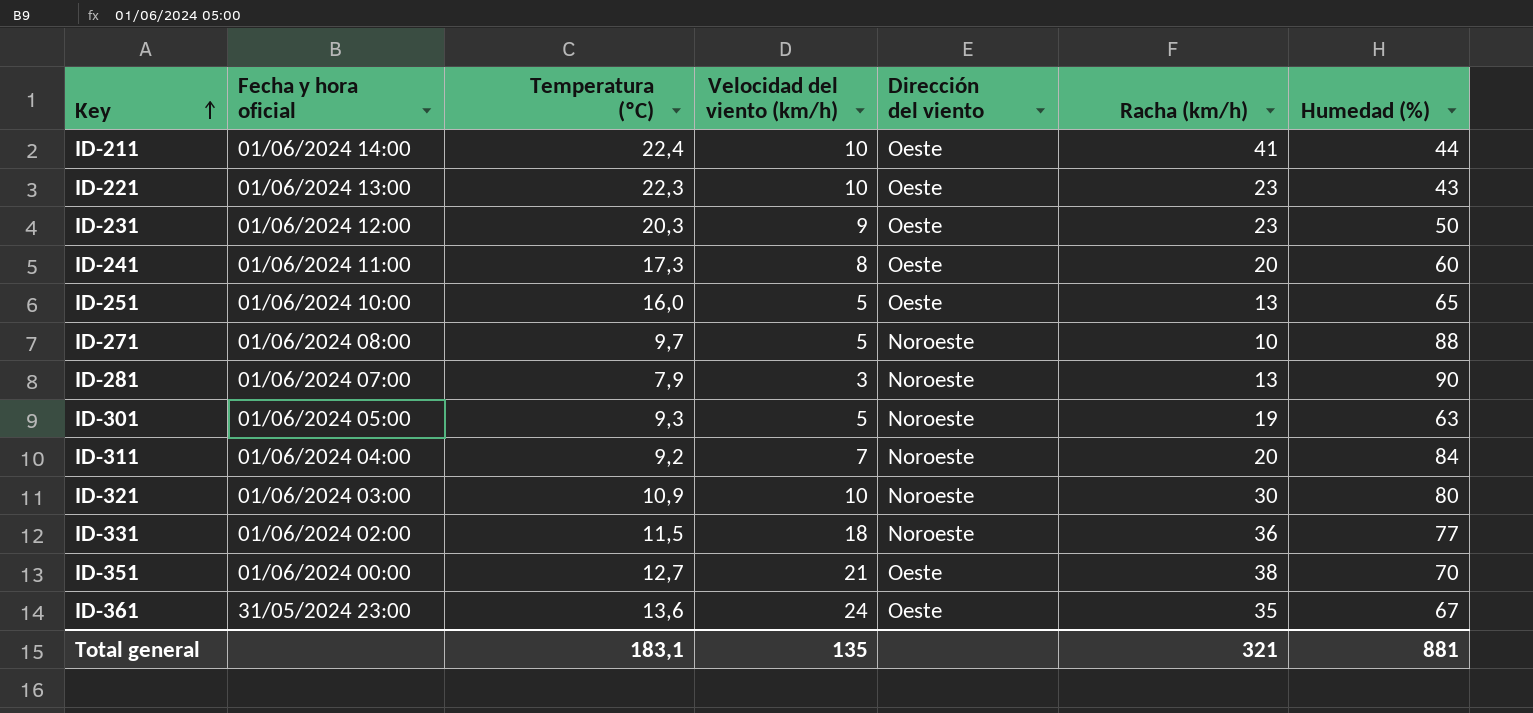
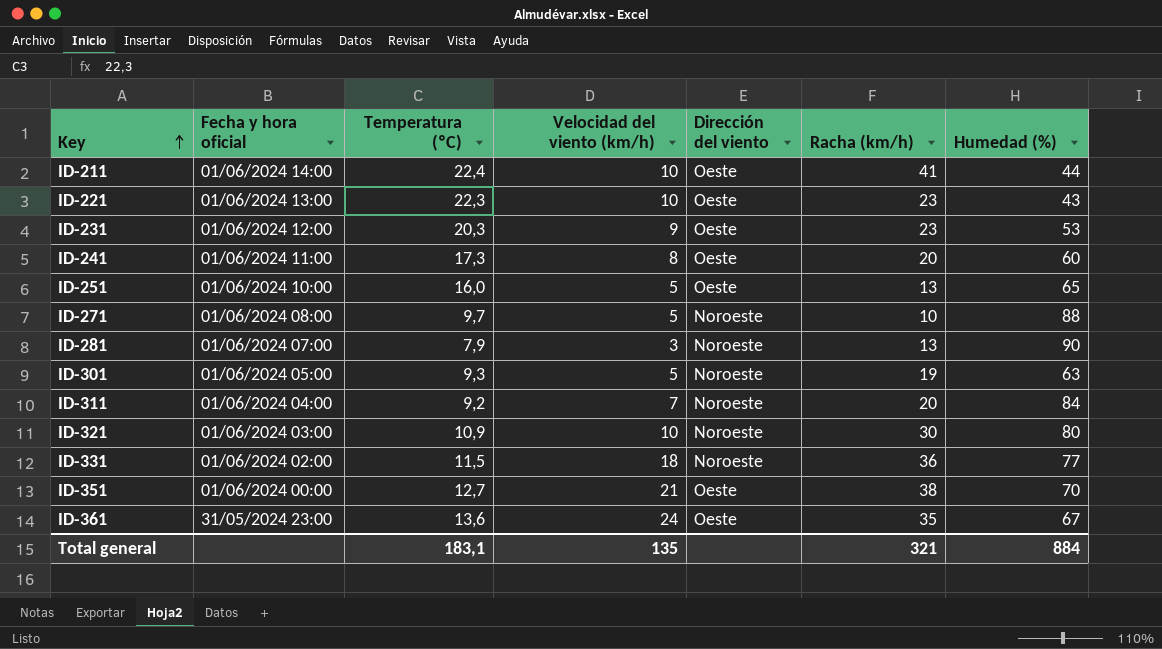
ID-231 | Humedad (%): 50 -> 53
Total general | Humedad (%): 881 -> 884

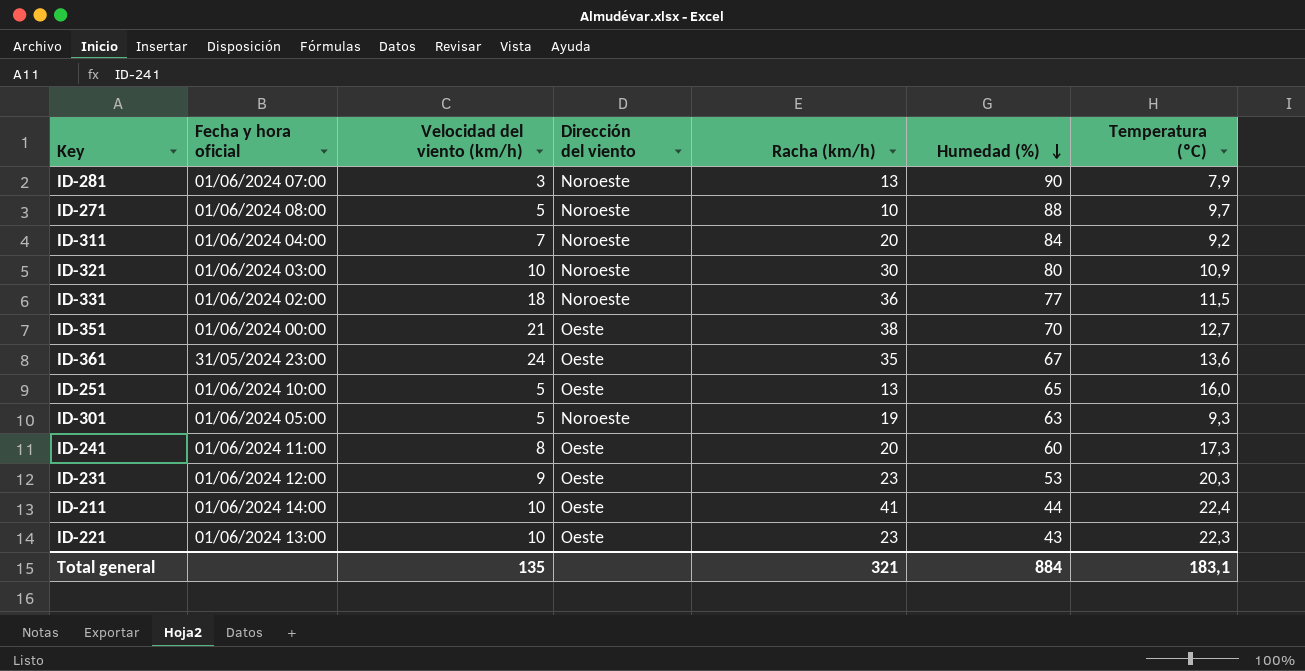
row order: Key ascending -> Humedad (%) descending
column Temperatura (ºC) | position: 3 -> 7

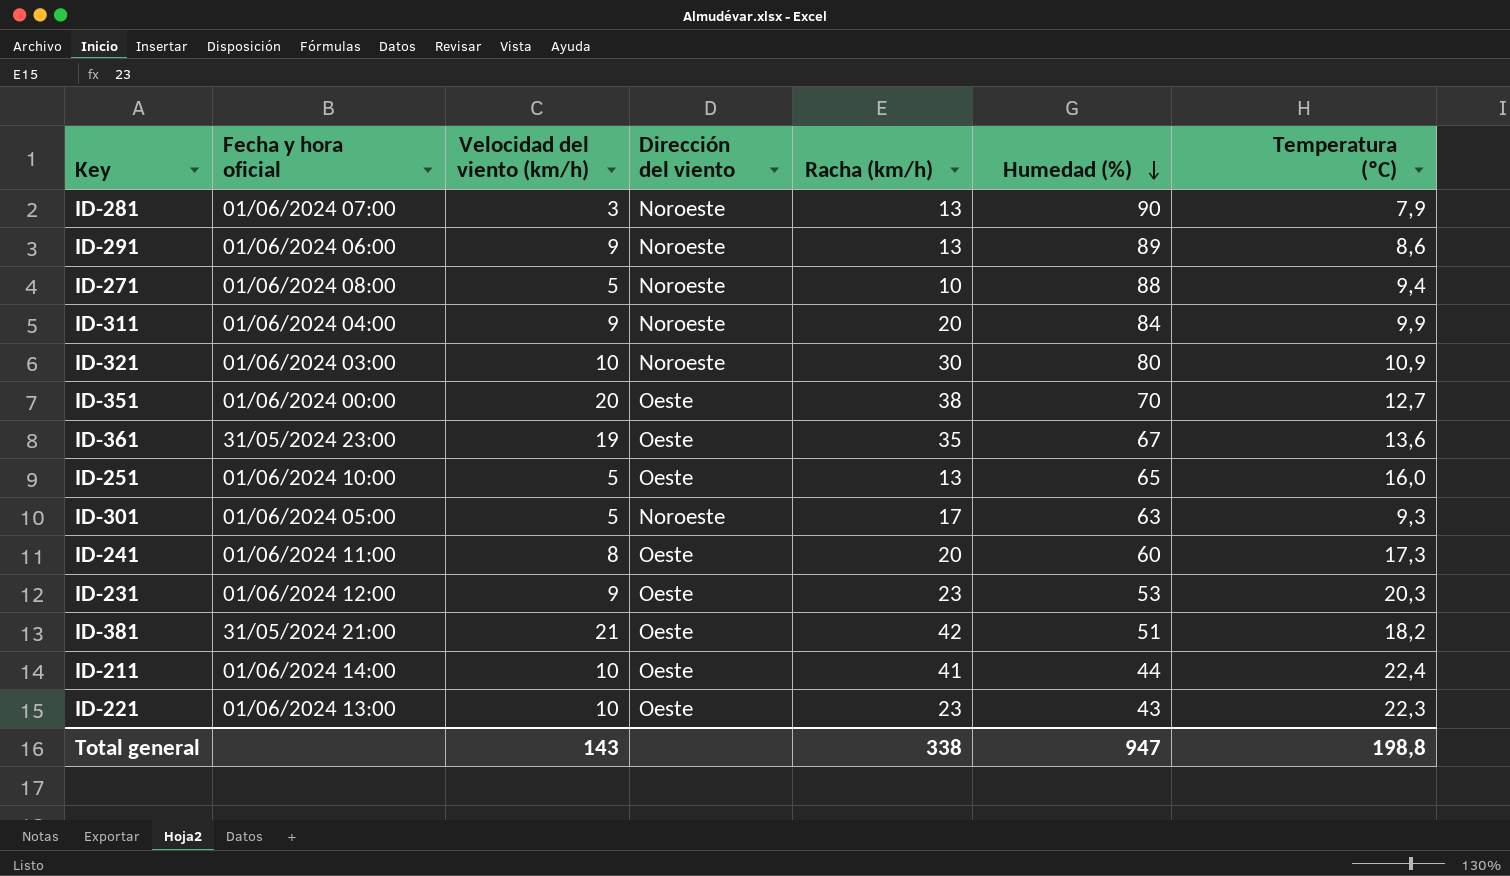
row ID-331: 01/06/2024 02:00 | 18 | Noroeste | 36 | 77 | 11,5 -> none
row ID-291: none -> 01/06/2024 06:00 | 9 | Noroeste | 13 | 89 | 8,6
ID-271 | Temperatura (ºC): 9,7 -> 9,4
ID-311 | Velocidad del viento (km/h): 7 -> 9
ID-311 | Temperatura (ºC): 9,2 -> 9,9
ID-351 | Velocidad del viento (km/h): 21 -> 20
ID-361 | Velocidad del viento (km/h): 24 -> 19
ID-301 | Racha (km/h): 19 -> 17
row ID-381: none -> 31/05/2024 21:00 | 21 | Oeste | 42 | 51 | 18,2
Total general | Velocidad del viento (km/h): 135 -> 143
Total general | Racha (km/h): 321 -> 338
Total general | Humedad (%): 884 -> 947
Total general | Temperatura (ºC): 183,1 -> 198,8

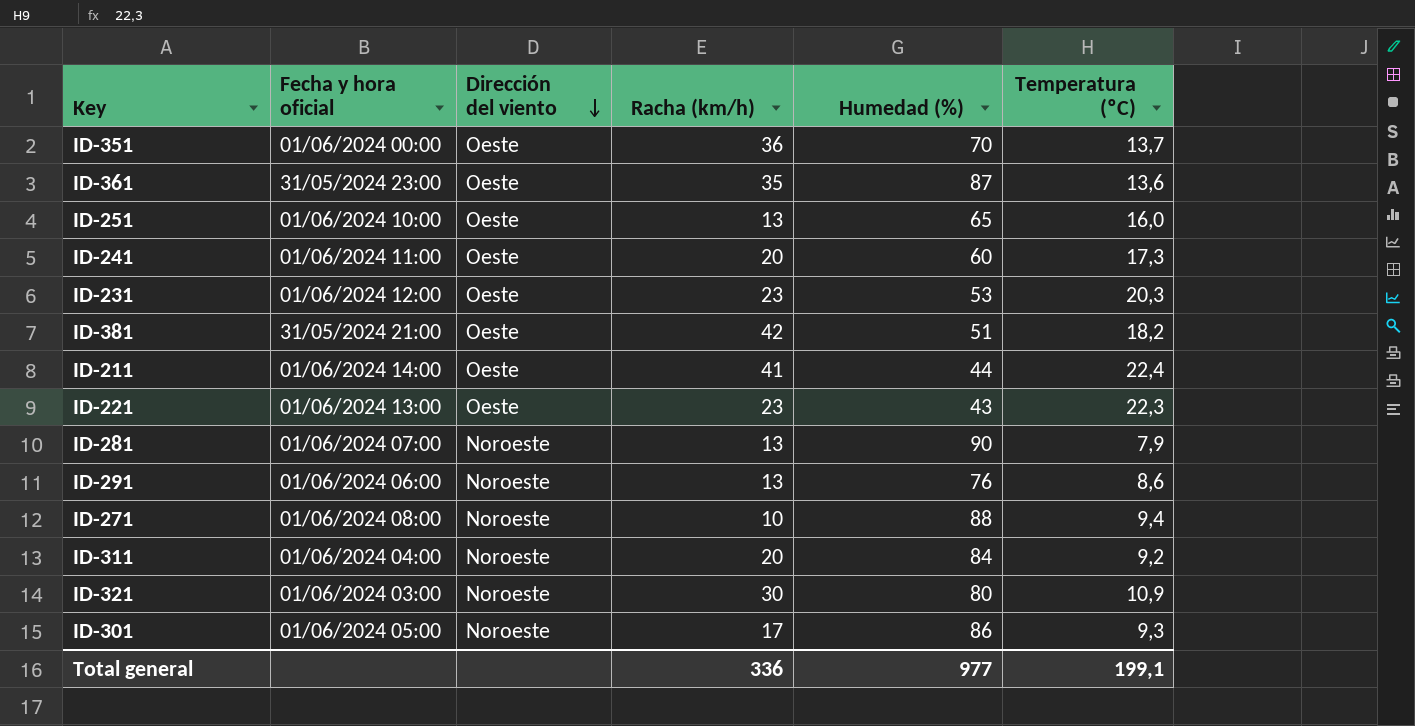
row order: Humedad (%) descending -> Dirección del viento descending
column Velocidad del viento (km/h) | position: 3 -> none
ID-351 | Racha (km/h): 38 -> 36
ID-351 | Temperatura (ºC): 12,7 -> 13,7
ID-361 | Humedad (%): 67 -> 87
ID-291 | Humedad (%): 89 -> 76
ID-311 | Temperatura (ºC): 9,9 -> 9,2
ID-301 | Humedad (%): 63 -> 86
Total general | Racha (km/h): 338 -> 336
Total general | Humedad (%): 947 -> 977
Total general | Temperatura (ºC): 198,8 -> 199,1

